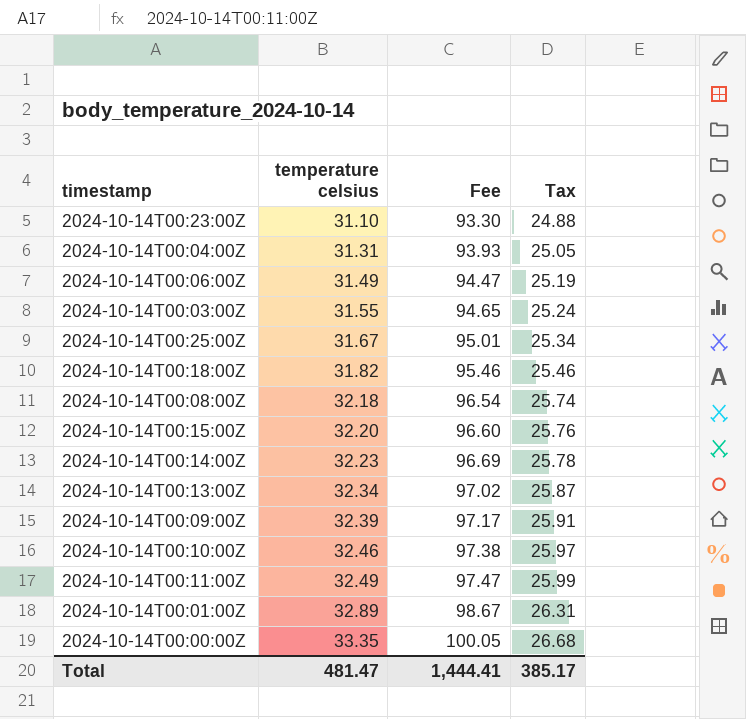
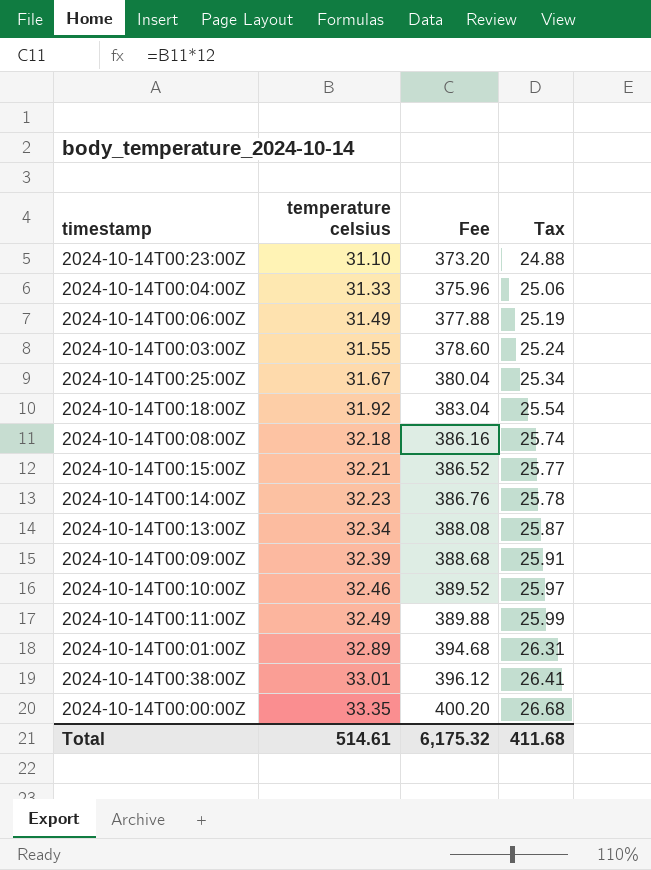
column Fee | formula: [temperature celsius] * 3 -> [temperature celsius] * 12
2024-10-14T00:04:00Z | temperature celsius: 31.31 -> 31.33
2024-10-14T00:04:00Z | Tax: 25.05 -> 25.06
2024-10-14T00:18:00Z | temperature celsius: 31.82 -> 31.92
2024-10-14T00:18:00Z | Tax: 25.46 -> 25.54
2024-10-14T00:15:00Z | temperature celsius: 32.20 -> 32.21
2024-10-14T00:15:00Z | Tax: 25.76 -> 25.77
row 2024-10-14T00:38:00Z: none -> 33.01 | 396.12 | 26.41
Total | temperature celsius: 481.47 -> 514.61
Total | Fee: 1,444.41 -> 6,175.32
Total | Tax: 385.17 -> 411.68

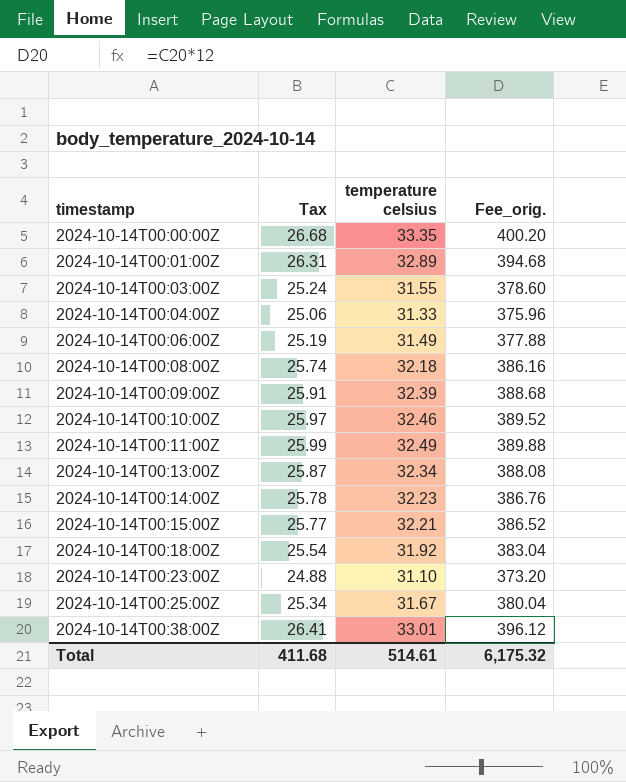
row order: temperature celsius ascending -> timestamp ascending
column Tax | position: 4 -> 2
column name: Fee -> Fee_orig.

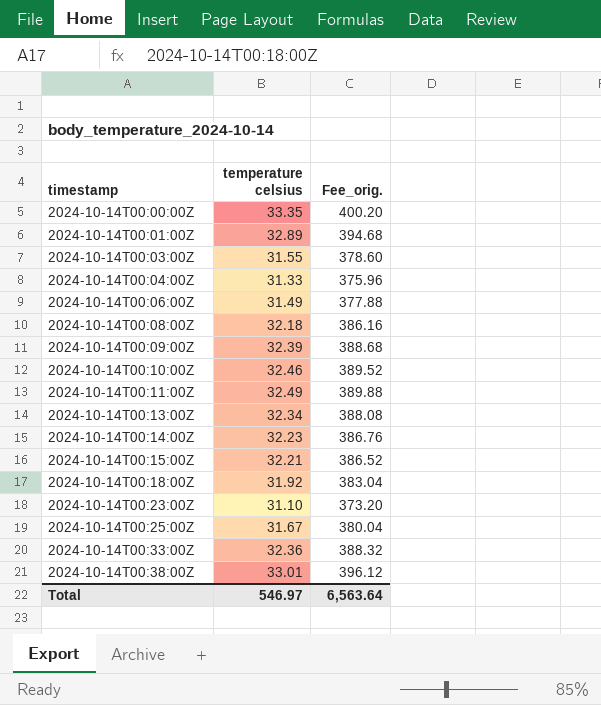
column Tax | formula: [temperature celsius] * 0.8 -> none
row 2024-10-14T00:33:00Z: none -> 32.36 | 388.32
Total | temperature celsius: 514.61 -> 546.97
Total | Fee_orig.: 6,175.32 -> 6,563.64

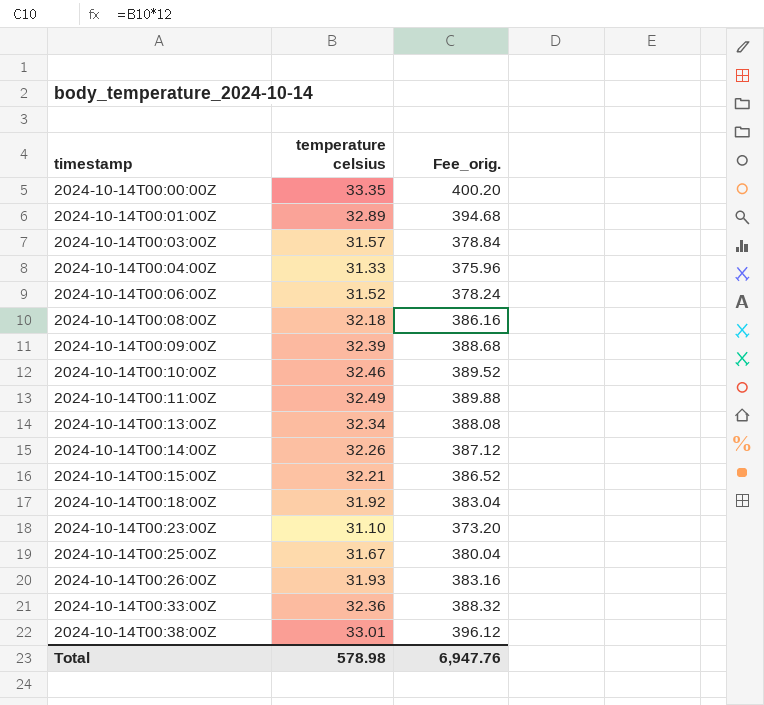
2024-10-14T00:03:00Z | temperature celsius: 31.55 -> 31.57
2024-10-14T00:03:00Z | Fee_orig.: 378.60 -> 378.84
2024-10-14T00:06:00Z | temperature celsius: 31.49 -> 31.52
2024-10-14T00:06:00Z | Fee_orig.: 377.88 -> 378.24
2024-10-14T00:14:00Z | temperature celsius: 32.23 -> 32.26
2024-10-14T00:14:00Z | Fee_orig.: 386.76 -> 387.12
row 2024-10-14T00:26:00Z: none -> 31.93 | 383.16
Total | temperature celsius: 546.97 -> 578.98
Total | Fee_orig.: 6,563.64 -> 6,947.76

